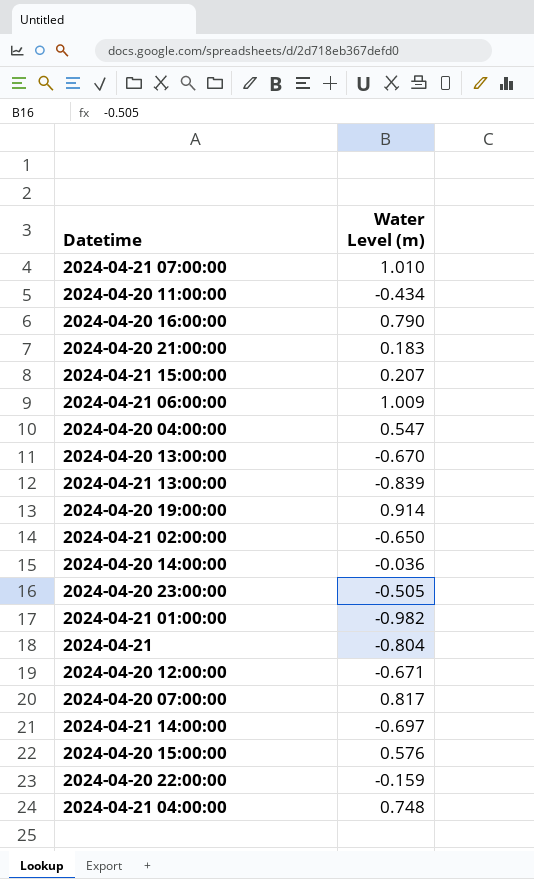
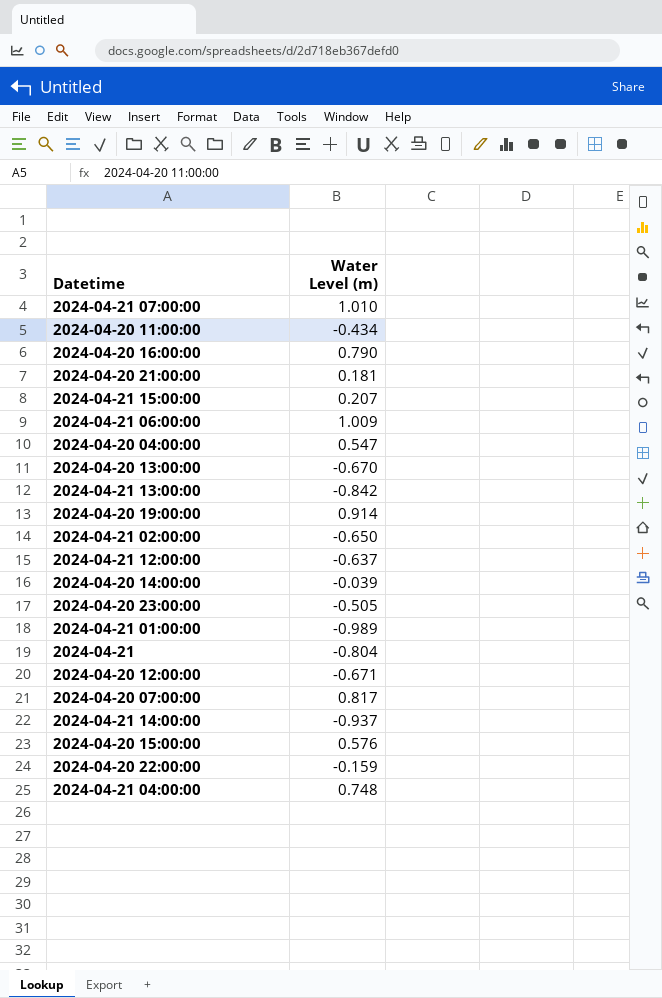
2024-04-20 21:00:00 | Water Level (m): 0.183 -> 0.181
2024-04-21 13:00:00 | Water Level (m): -0.839 -> -0.842
row 2024-04-21 12:00:00: none -> -0.637
2024-04-20 14:00:00 | Water Level (m): -0.036 -> -0.039
2024-04-21 01:00:00 | Water Level (m): -0.982 -> -0.989
2024-04-21 14:00:00 | Water Level (m): -0.697 -> -0.937

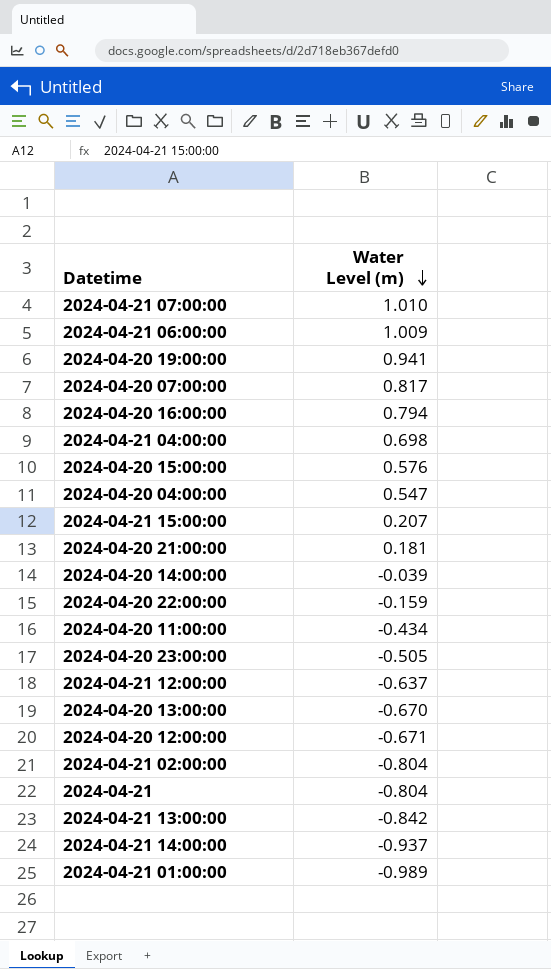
row order: none -> Water Level (m) descending
2024-04-20 19:00:00 | Water Level (m): 0.914 -> 0.941
2024-04-20 16:00:00 | Water Level (m): 0.790 -> 0.794
2024-04-21 04:00:00 | Water Level (m): 0.748 -> 0.698
2024-04-21 02:00:00 | Water Level (m): -0.650 -> -0.804

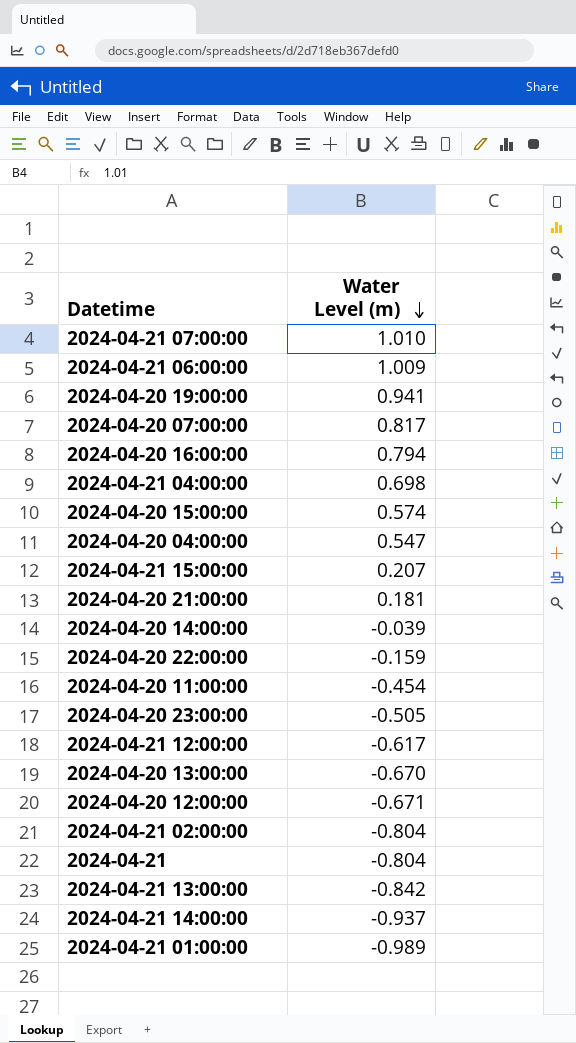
2024-04-20 15:00:00 | Water Level (m): 0.576 -> 0.574
2024-04-20 11:00:00 | Water Level (m): -0.434 -> -0.454
2024-04-21 12:00:00 | Water Level (m): -0.637 -> -0.617

